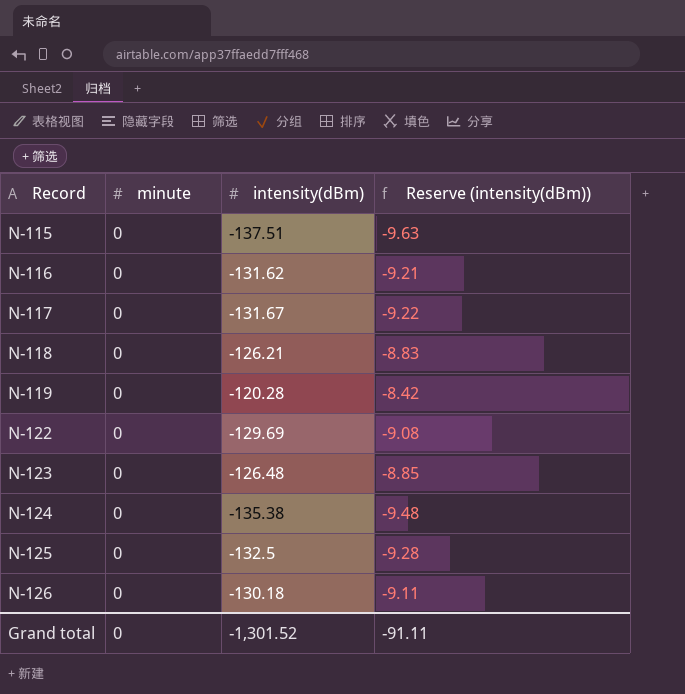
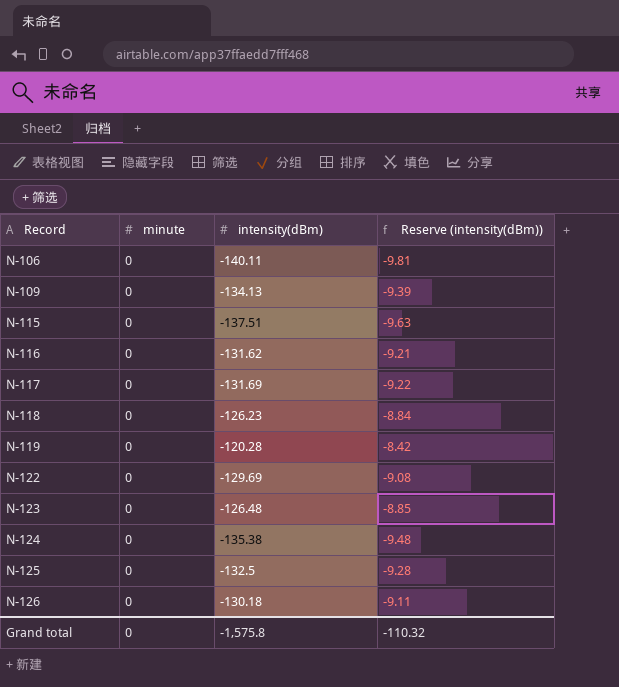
row N-106: none -> 0 | -140.11 | -9.81
row N-109: none -> 0 | -134.13 | -9.39
N-117 | intensity(dBm): -131.67 -> -131.69
N-118 | intensity(dBm): -126.21 -> -126.23
N-118 | Reserve (intensity(dBm)): -8.83 -> -8.84
Grand total | intensity(dBm): -1,301.52 -> -1,575.8
Grand total | Reserve (intensity(dBm)): -91.11 -> -110.32

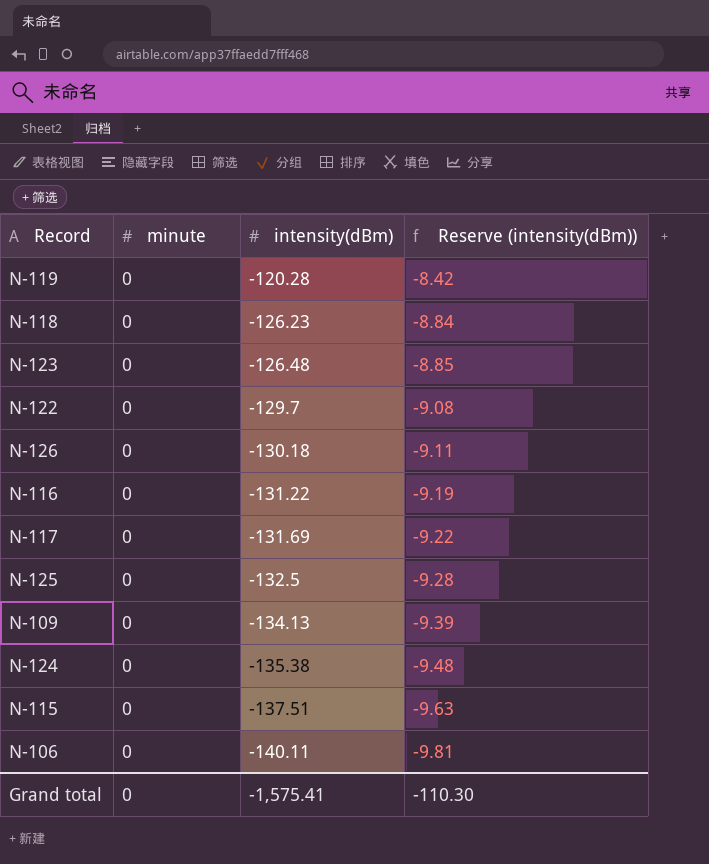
row order: Record ascending -> intensity(dBm) descending
N-122 | intensity(dBm): -129.69 -> -129.7
N-116 | intensity(dBm): -131.62 -> -131.22
N-116 | Reserve (intensity(dBm)): -9.21 -> -9.19
Grand total | intensity(dBm): -1,575.8 -> -1,575.41
Grand total | Reserve (intensity(dBm)): -110.32 -> -110.30

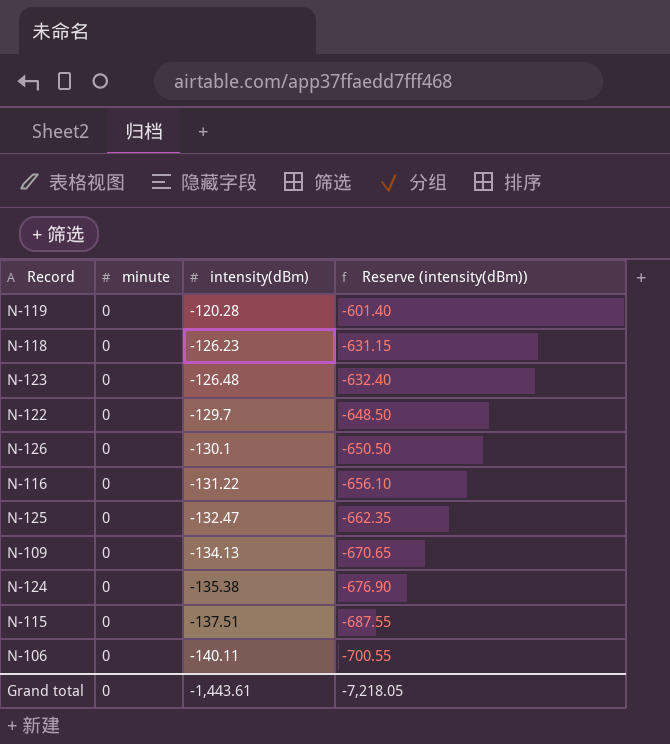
column Reserve (intensity(dBm)) | formula: [intensity(dBm)] * 0.07 -> [intensity(dBm)] * 5
row N-117: 0 | -131.69 | -9.22 -> none
N-126 | intensity(dBm): -130.18 -> -130.1
N-125 | intensity(dBm): -132.5 -> -132.47
Grand total | intensity(dBm): -1,575.41 -> -1,443.61
Grand total | Reserve (intensity(dBm)): -110.30 -> -7,218.05

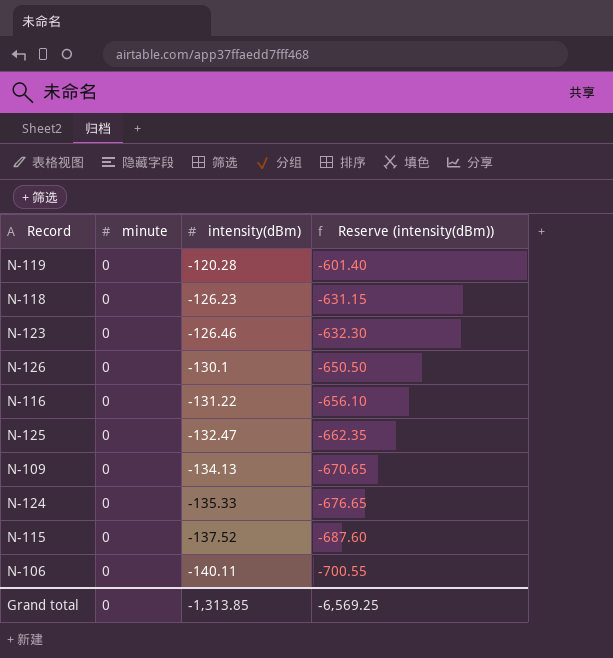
row N-122: 0 | -129.7 | -648.50 -> none
N-123 | intensity(dBm): -126.48 -> -126.46
N-123 | Reserve (intensity(dBm)): -632.40 -> -632.30
N-124 | intensity(dBm): -135.38 -> -135.33
N-124 | Reserve (intensity(dBm)): -676.90 -> -676.65
N-115 | intensity(dBm): -137.51 -> -137.52
N-115 | Reserve (intensity(dBm)): -687.55 -> -687.60
Grand total | intensity(dBm): -1,443.61 -> -1,313.85
Grand total | Reserve (intensity(dBm)): -7,218.05 -> -6,569.25

